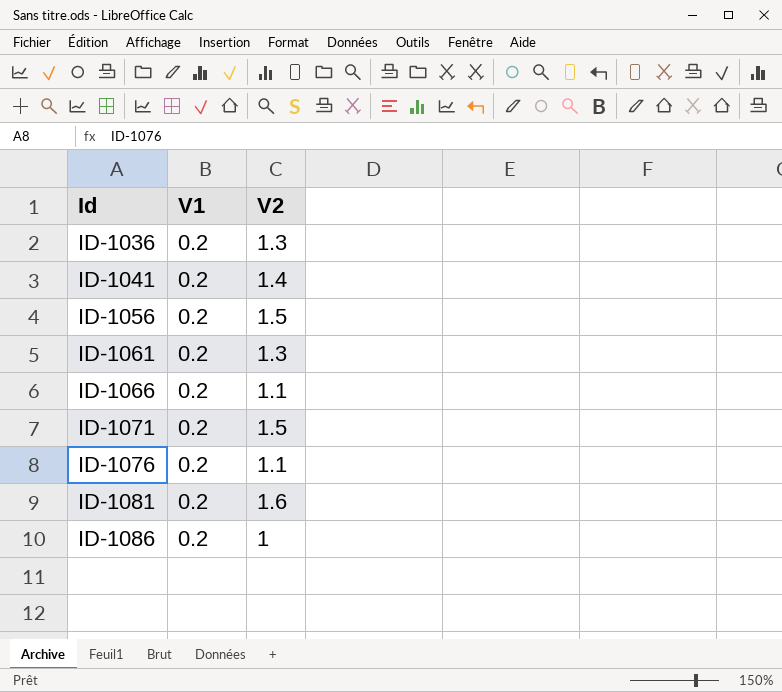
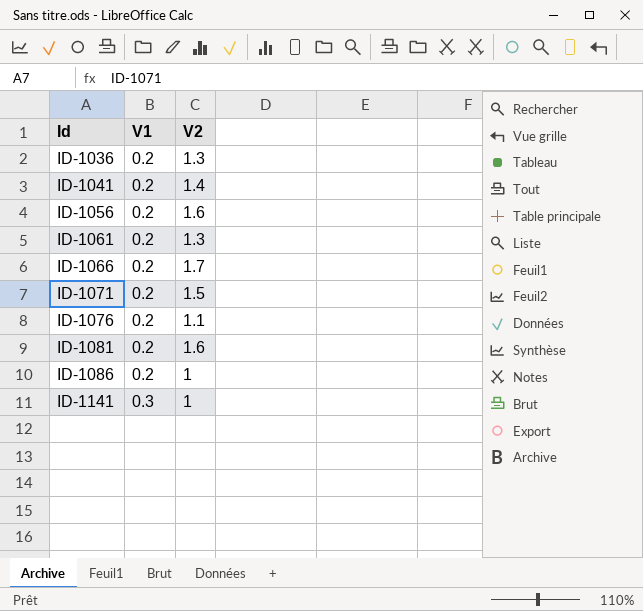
ID-1056 | V2: 1.5 -> 1.6
ID-1066 | V2: 1.1 -> 1.7
row ID-1141: none -> 0.3 | 1

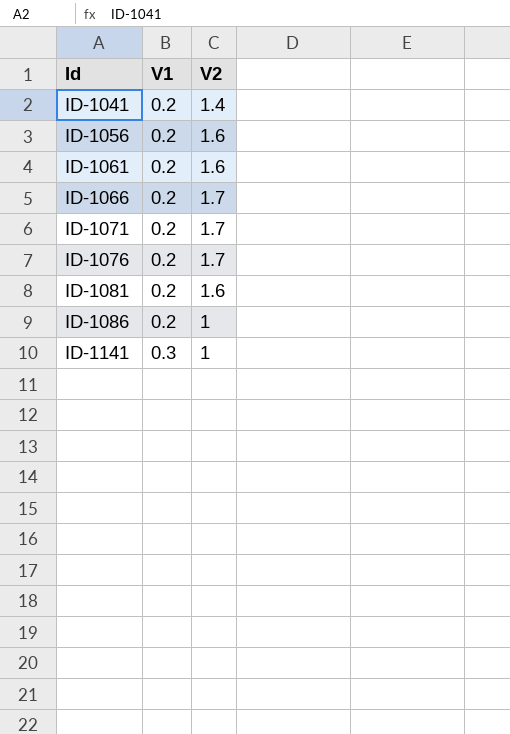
row ID-1036: 0.2 | 1.3 -> none
ID-1061 | V2: 1.3 -> 1.6
ID-1071 | V2: 1.5 -> 1.7
ID-1076 | V2: 1.1 -> 1.7

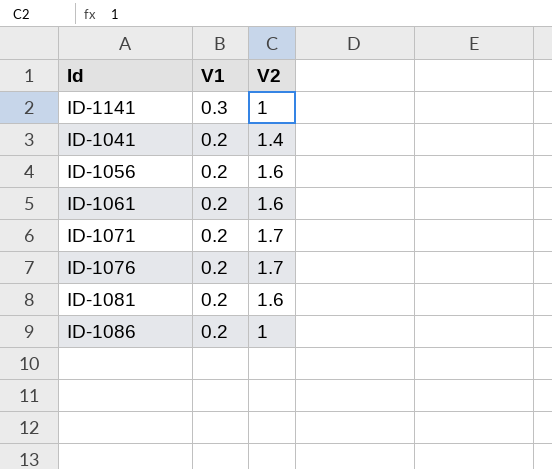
row order: Id ascending -> V1 descending
row ID-1066: 0.2 | 1.7 -> none

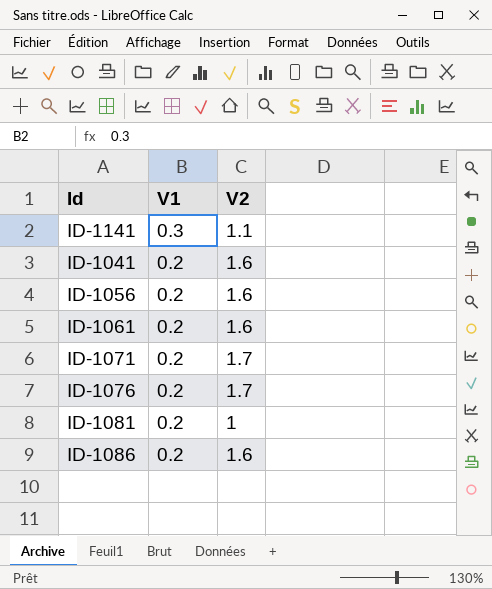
ID-1141 | V2: 1 -> 1.1
ID-1041 | V2: 1.4 -> 1.6
ID-1081 | V2: 1.6 -> 1
ID-1086 | V2: 1 -> 1.6

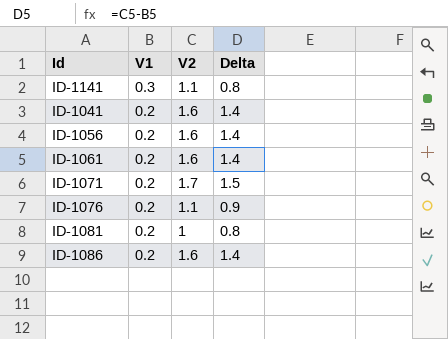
column Delta | formula: none -> [V2] - [V1]
ID-1076 | V2: 1.7 -> 1.1

